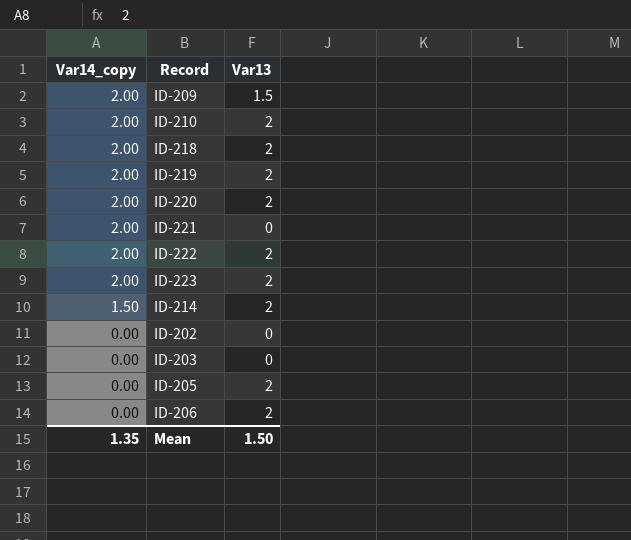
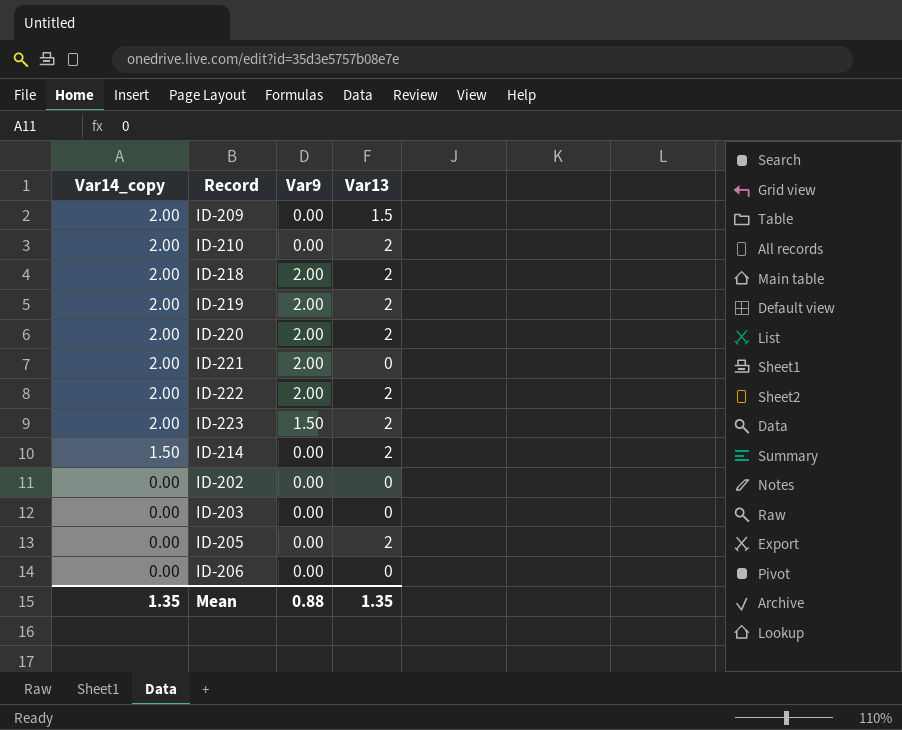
column Var9 | position: none -> 3
ID-206 | Var13: 2 -> 0
Mean | Var13: 1.50 -> 1.35

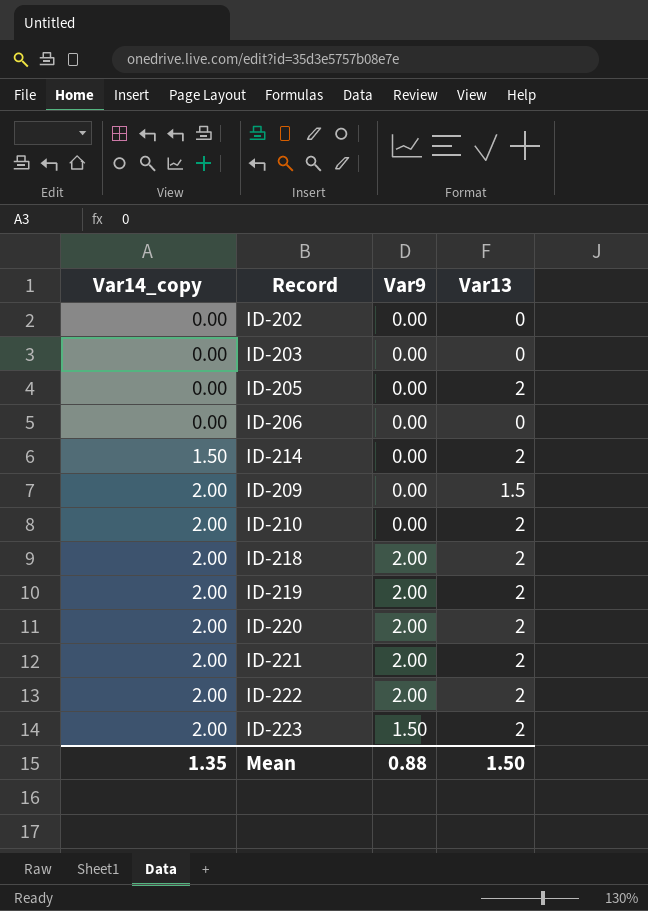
row order: Var14_copy descending -> Var14_copy ascending
ID-221 | Var13: 0 -> 2
Mean | Var13: 1.35 -> 1.50

